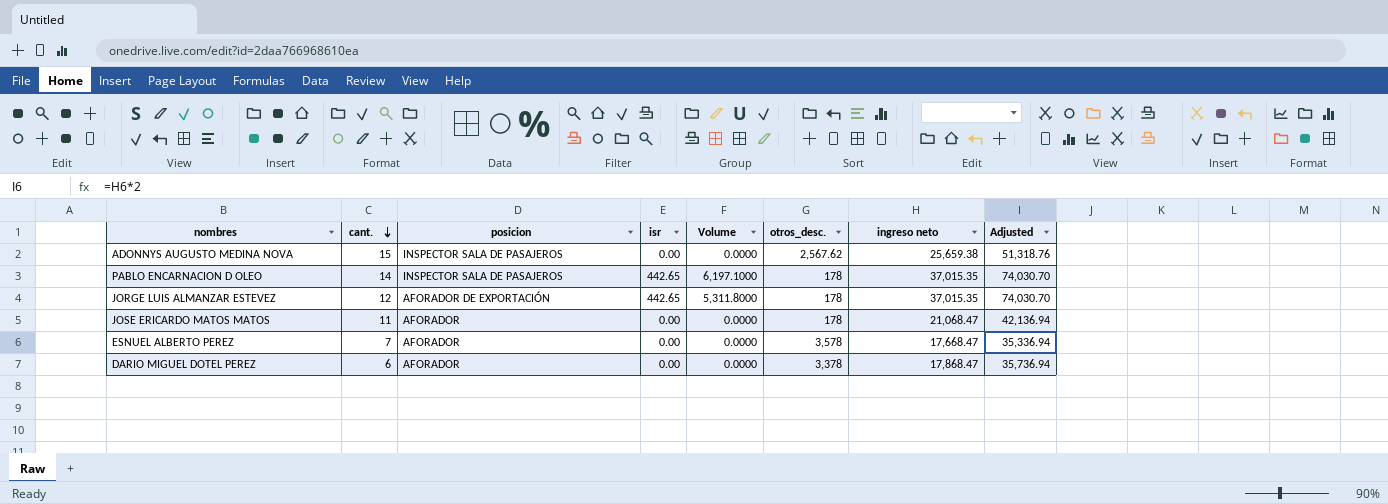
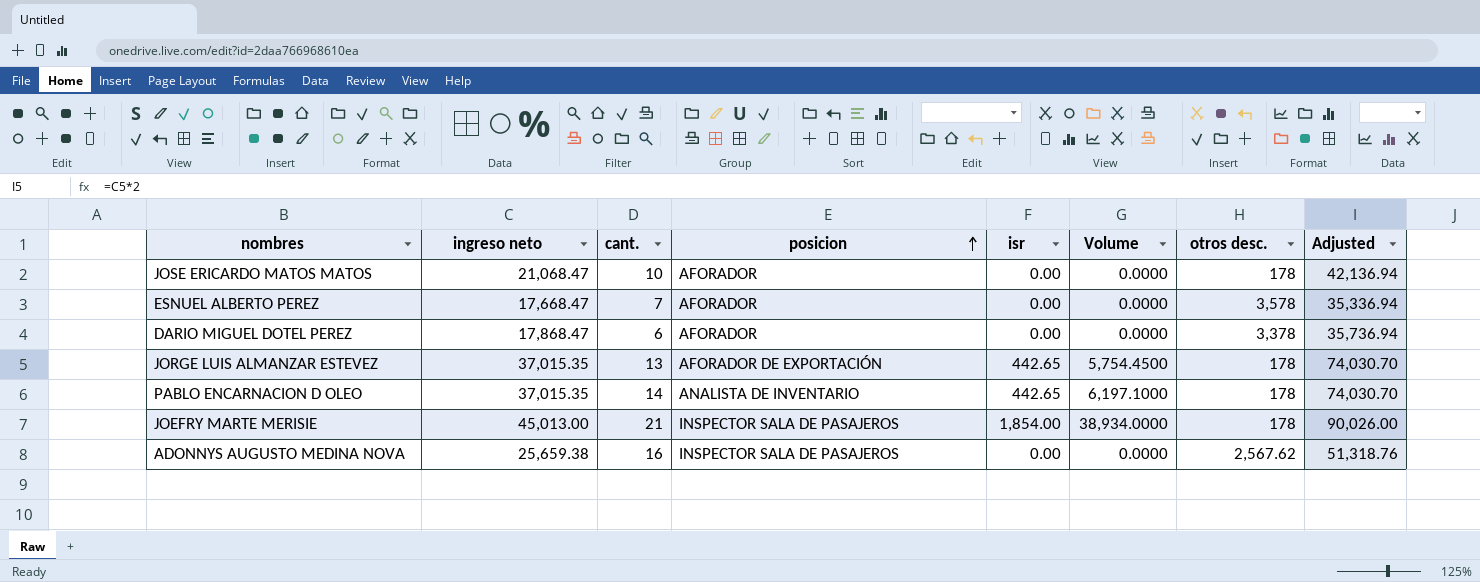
row order: cant. descending -> posicion ascending
column ingreso neto | position: 7 -> 2
column name: otros_desc. -> otros desc.
JOSE ERICARDO MATOS MATOS | cant.: 11 -> 10
JORGE LUIS ALMANZAR ESTEVEZ | cant.: 12 -> 13
JORGE LUIS ALMANZAR ESTEVEZ | Volume: 5,311.8000 -> 5,754.4500
PABLO ENCARNACION D OLEO | posicion: INSPECTOR SALA DE PASAJEROS -> ANALISTA DE INVENTARIO
row JOEFRY MARTE MERISIE: none -> 45,013.00 | 21 | INSPECTOR SALA DE PASAJEROS | 1,854.00 | 38,934.0000 | 178 | 90,026.00
ADONNYS AUGUSTO MEDINA NOVA | cant.: 15 -> 16

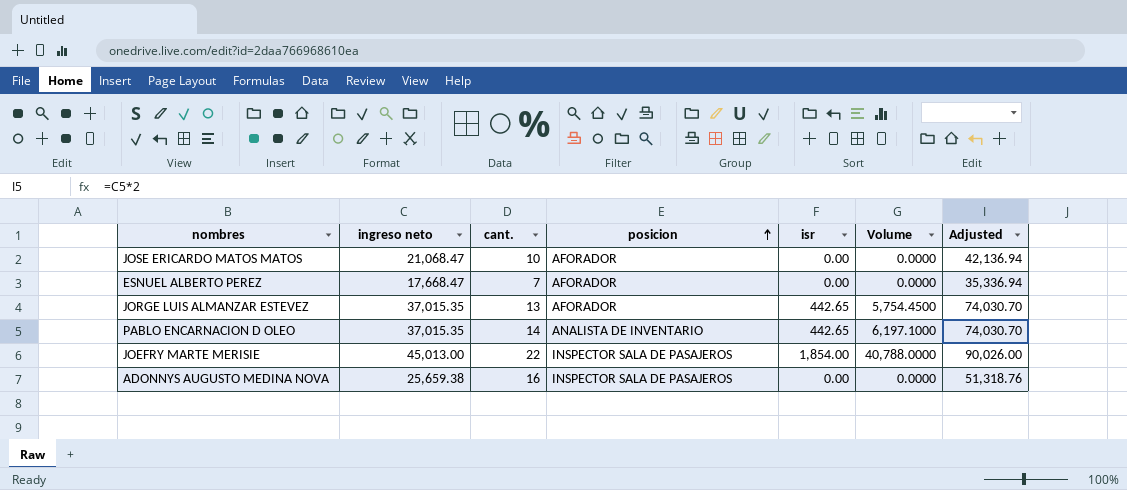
column otros desc. | position: 7 -> none
row DARIO MIGUEL DOTEL PEREZ: 17,868.47 | 6 | AFORADOR | 0.00 | 0.0000 | 3,378 | 35,736.94 -> none
JORGE LUIS ALMANZAR ESTEVEZ | posicion: AFORADOR DE EXPORTACIÓN -> AFORADOR
JOEFRY MARTE MERISIE | cant.: 21 -> 22
JOEFRY MARTE MERISIE | Volume: 38,934.0000 -> 40,788.0000

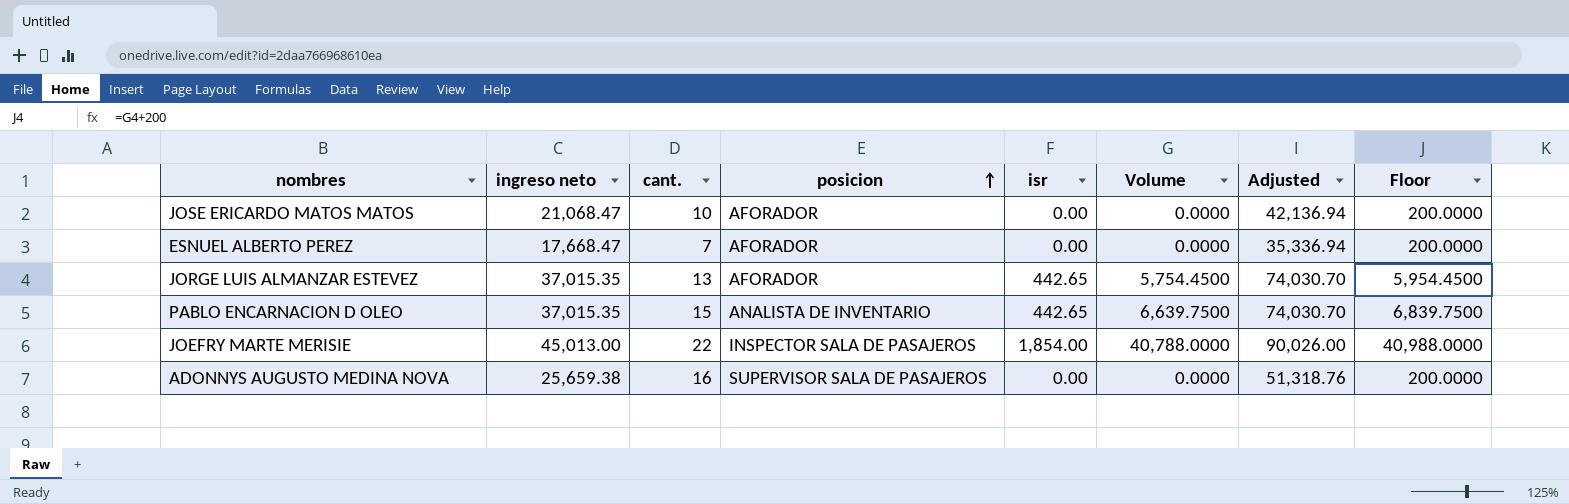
column Floor | formula: none -> [Volume] + 200
PABLO ENCARNACION D OLEO | cant.: 14 -> 15
PABLO ENCARNACION D OLEO | Volume: 6,197.1000 -> 6,639.7500
ADONNYS AUGUSTO MEDINA NOVA | posicion: INSPECTOR SALA DE PASAJEROS -> SUPERVISOR SALA DE PASAJEROS

